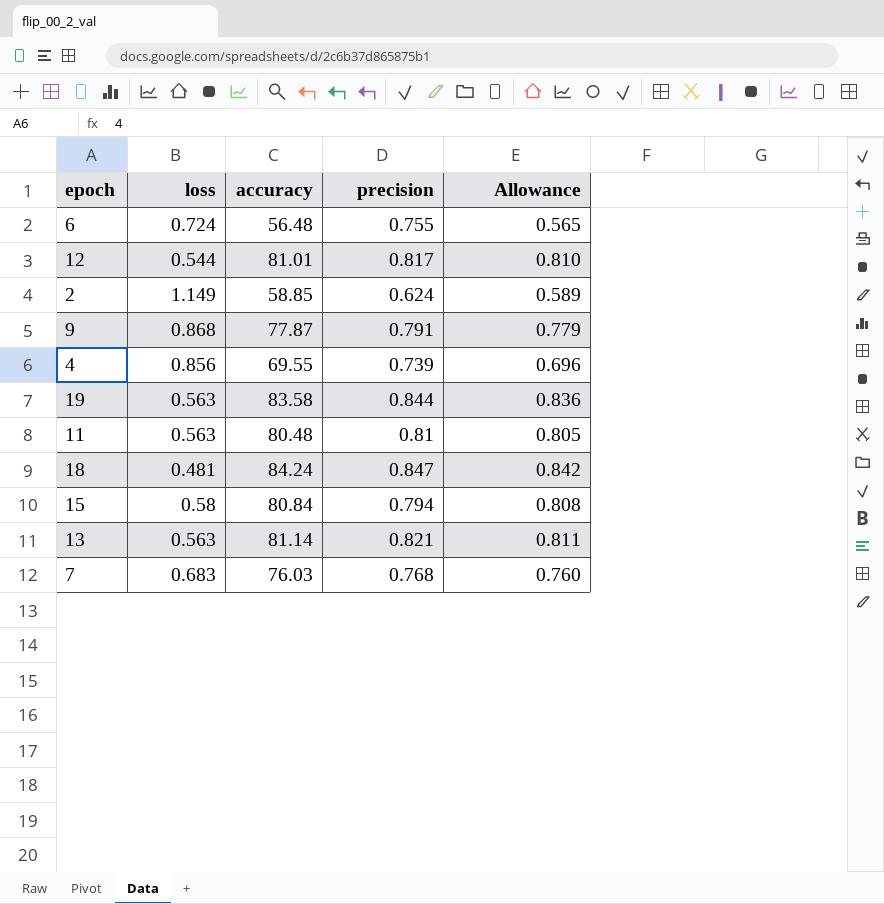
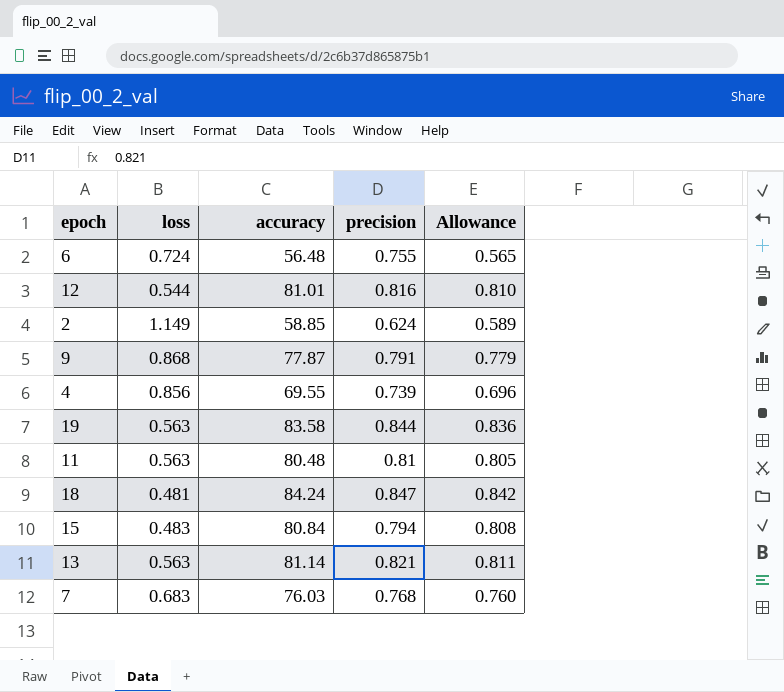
12 | precision: 0.817 -> 0.816
15 | loss: 0.58 -> 0.483

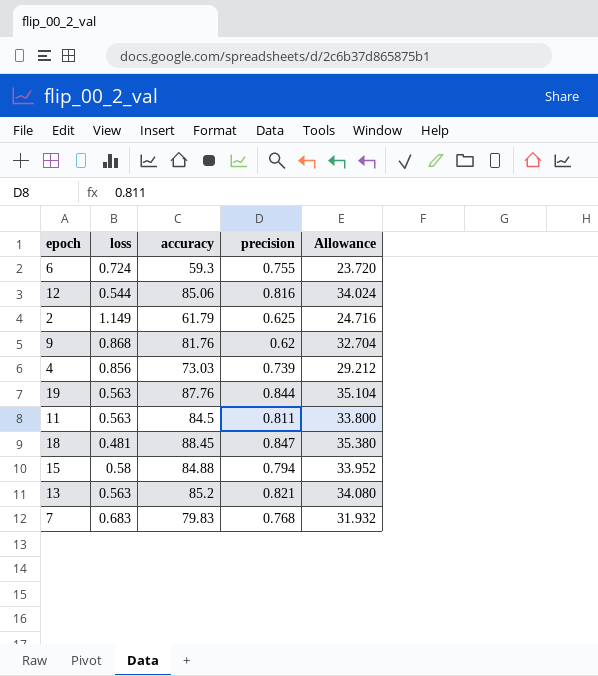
column Allowance | formula: [accuracy] * 0.01 -> [accuracy] * 0.4
6 | accuracy: 56.48 -> 59.3
12 | accuracy: 81.01 -> 85.06
2 | accuracy: 58.85 -> 61.79
2 | precision: 0.624 -> 0.625
9 | accuracy: 77.87 -> 81.76
9 | precision: 0.791 -> 0.62
4 | accuracy: 69.55 -> 73.03
19 | accuracy: 83.58 -> 87.76
11 | accuracy: 80.48 -> 84.5
11 | precision: 0.81 -> 0.811
18 | accuracy: 84.24 -> 88.45
15 | loss: 0.483 -> 0.58
15 | accuracy: 80.84 -> 84.88
13 | accuracy: 81.14 -> 85.2
7 | accuracy: 76.03 -> 79.83

